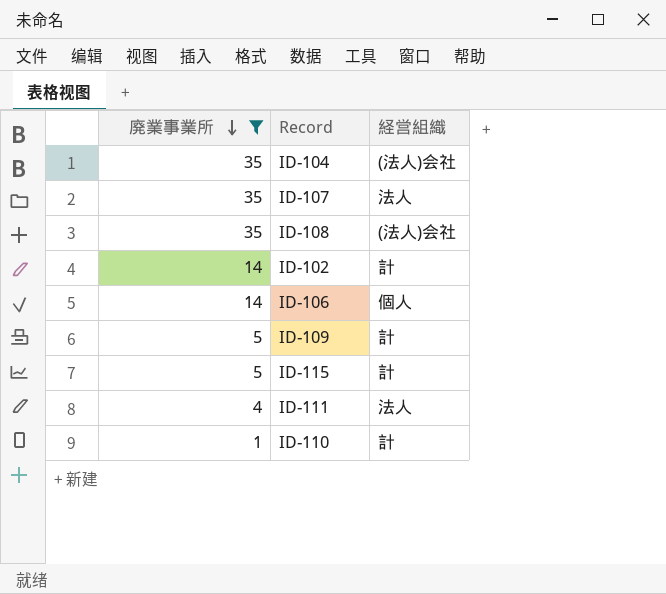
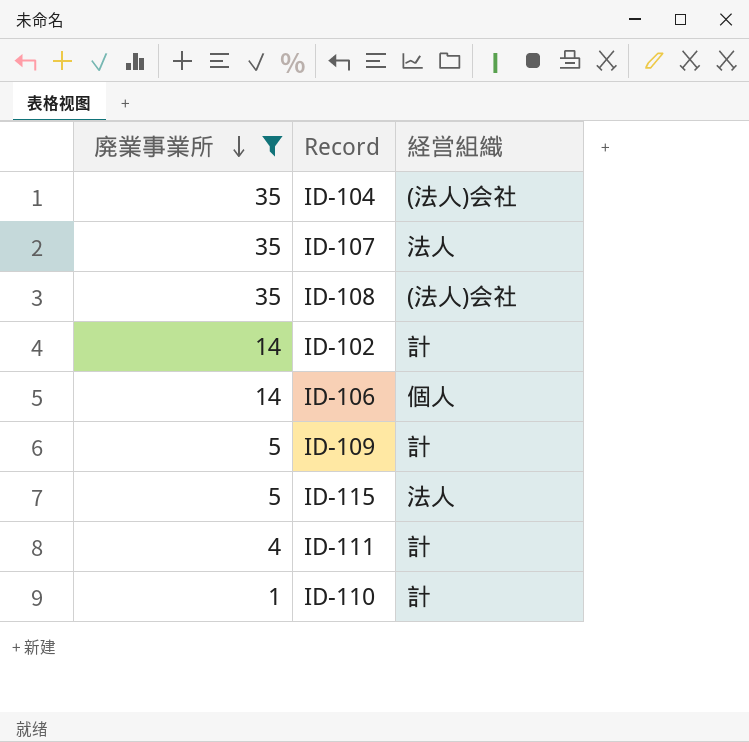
ID-115 | 経営組織: 計 -> 法人
ID-111 | 経営組織: 法人 -> 計

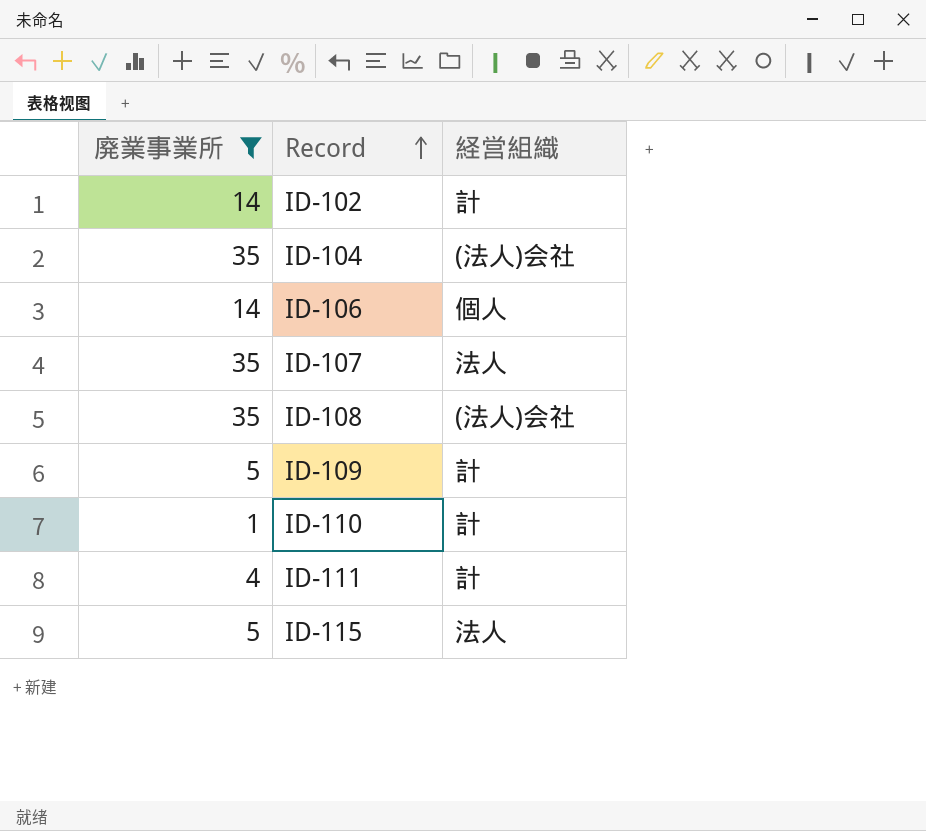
row order: 廃業事業所 descending -> Record ascending

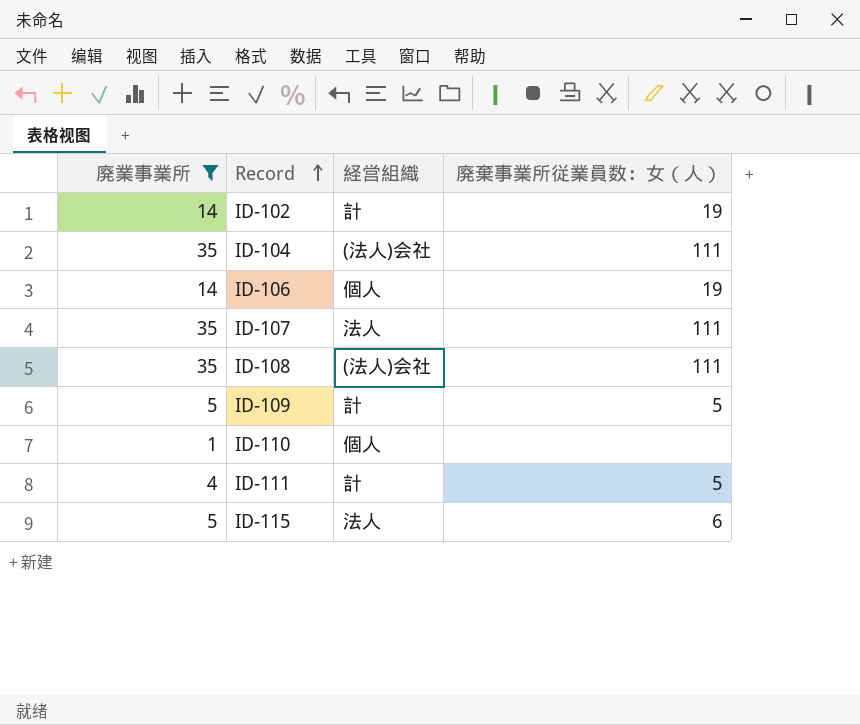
column 廃棄事業所従業員数：女（人） | position: none -> 4
ID-110 | 経営組織: 計 -> 個人

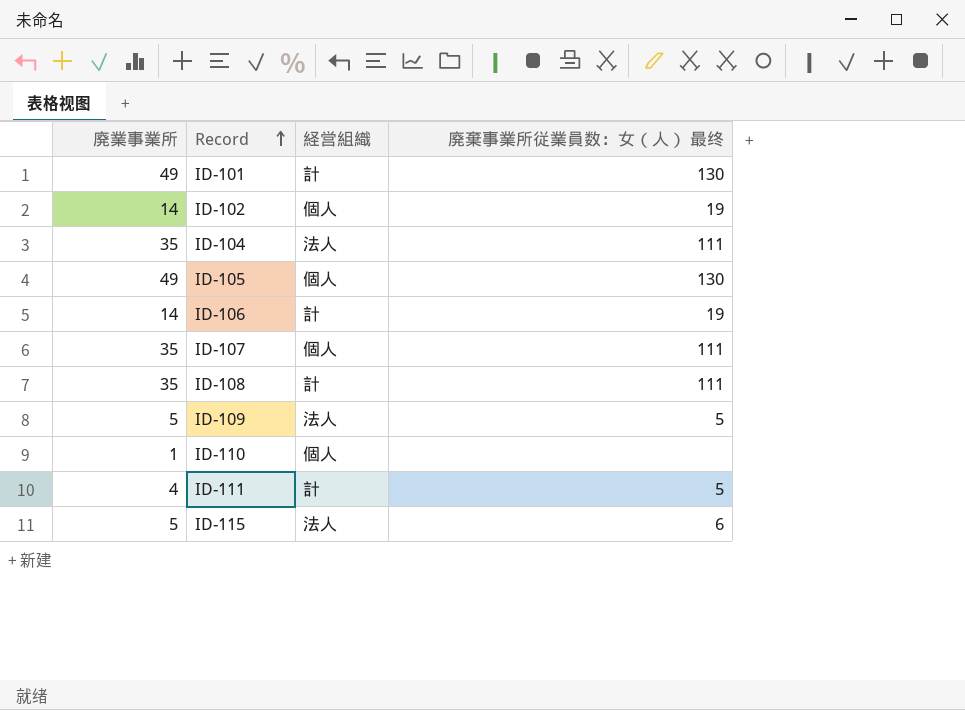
filter: 廃業事業所 != 49 -> none
column name: 廃棄事業所従業員数：女（人） -> 廃棄事業所従業員数：女（人） 最终
ID-102 | 経営組織: 計 -> 個人
ID-104 | 経営組織: (法人)会社 -> 法人
ID-106 | 経営組織: 個人 -> 計
ID-107 | 経営組織: 法人 -> 個人
ID-108 | 経営組織: (法人)会社 -> 計
ID-109 | 経営組織: 計 -> 法人

